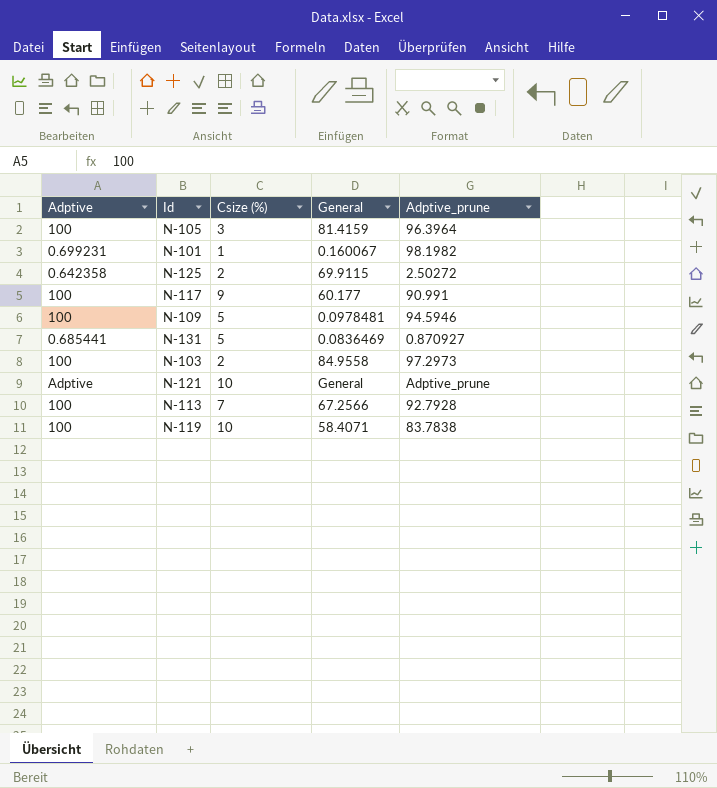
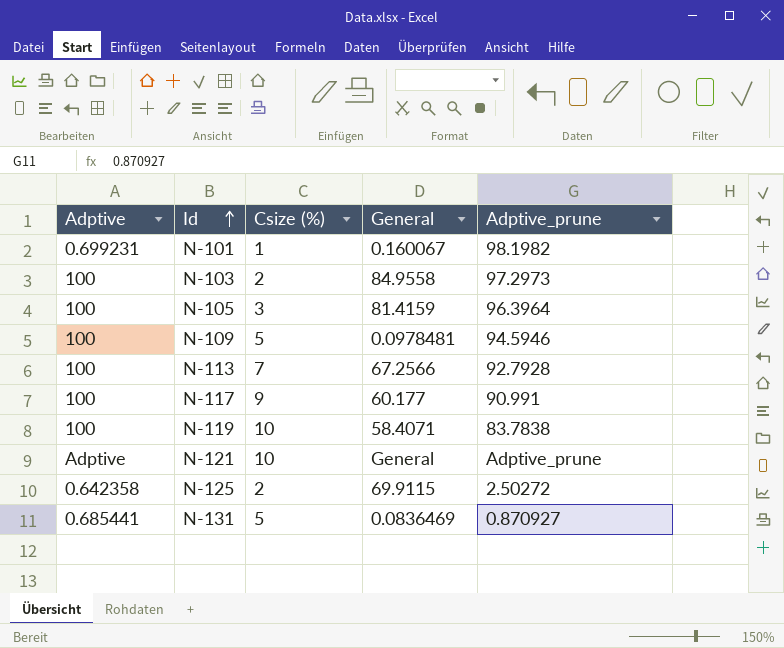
row order: none -> Id ascending

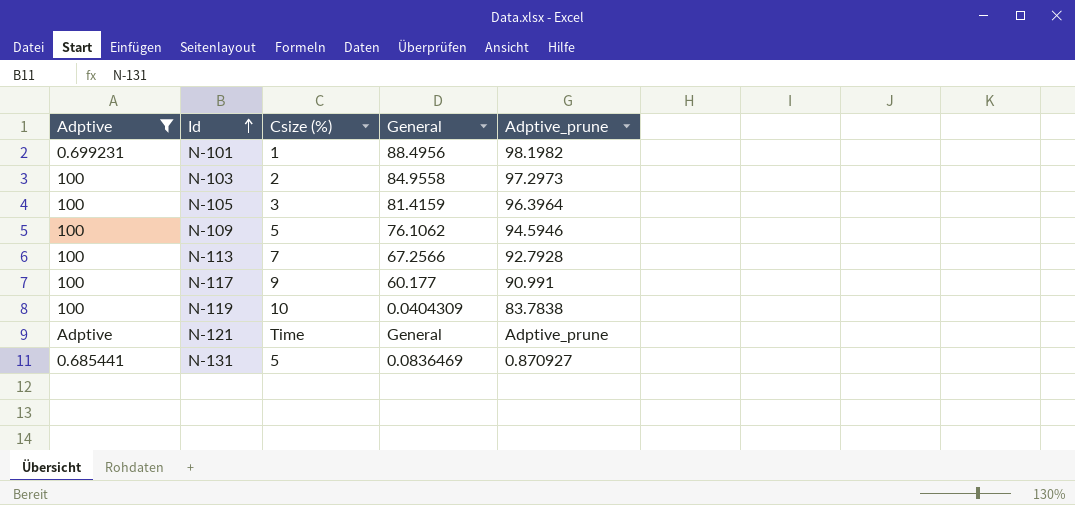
filter: none -> Adptive != 0.642358
N-101 | General: 0.160067 -> 88.4956
N-109 | General: 0.0978481 -> 76.1062
N-119 | General: 58.4071 -> 0.0404309
N-121 | Csize (%): 10 -> Time

